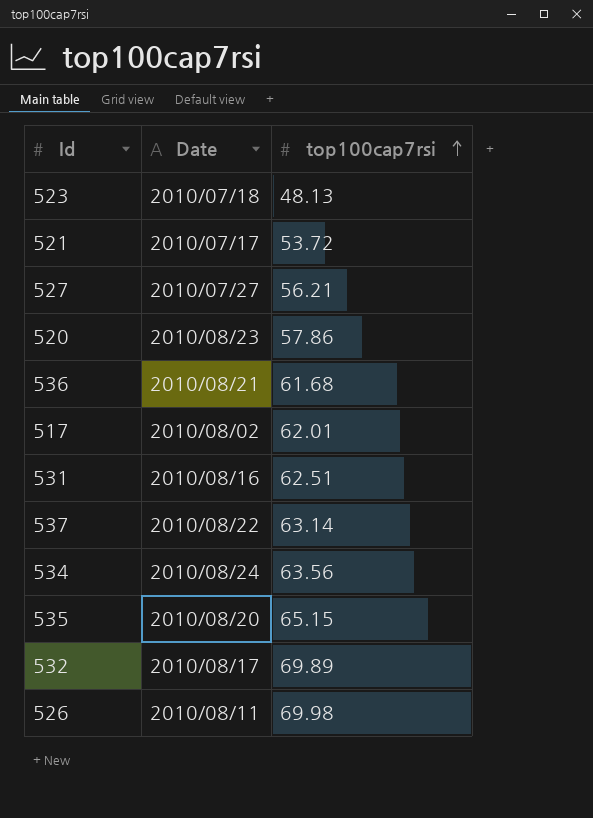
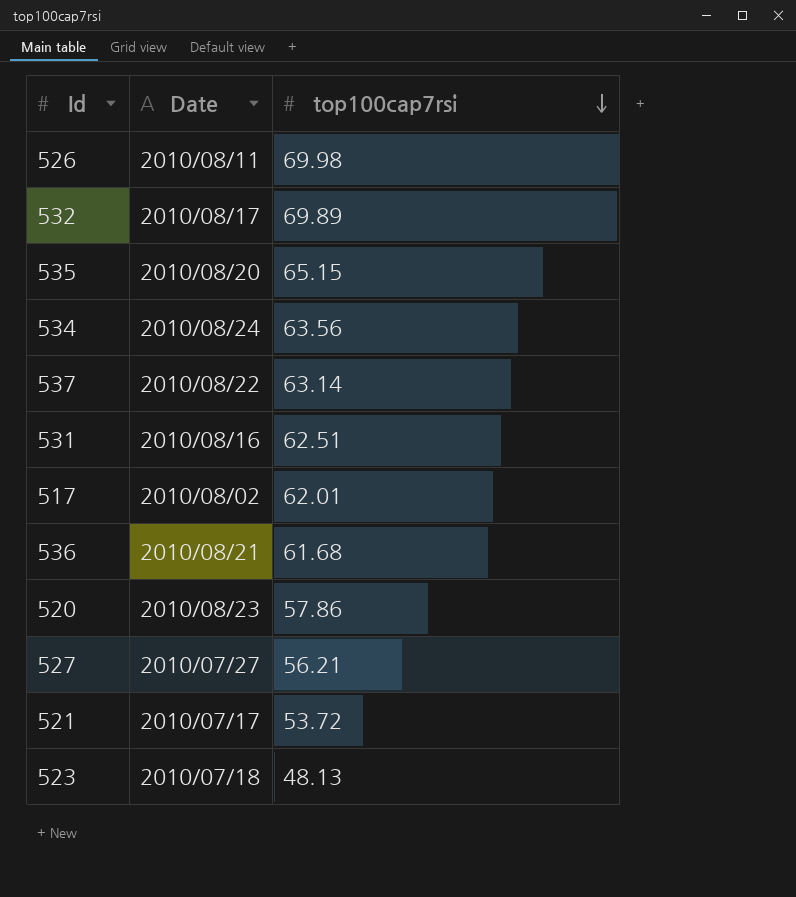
row order: top100cap7rsi ascending -> top100cap7rsi descending

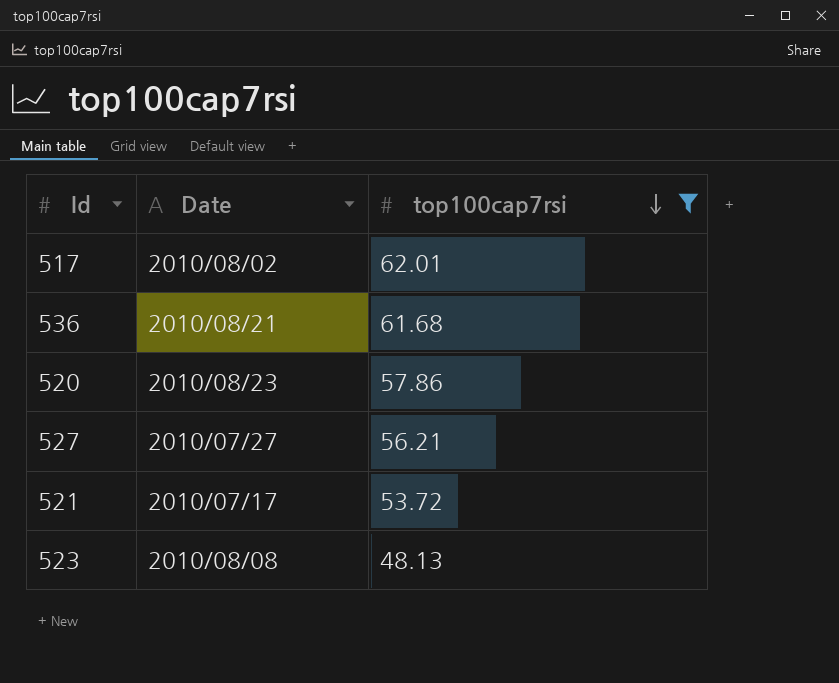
filter: none -> top100cap7rsi <= 62.01
523 | Date: 2010/07/18 -> 2010/08/08

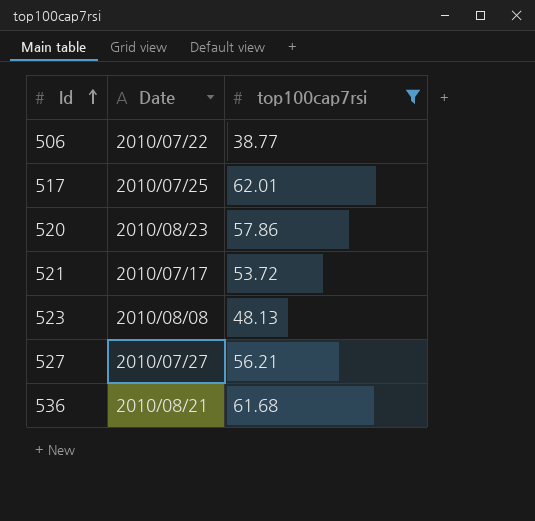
row order: top100cap7rsi descending -> Id ascending
row 506: none -> 2010/07/22 | 38.77
517 | Date: 2010/08/02 -> 2010/07/25

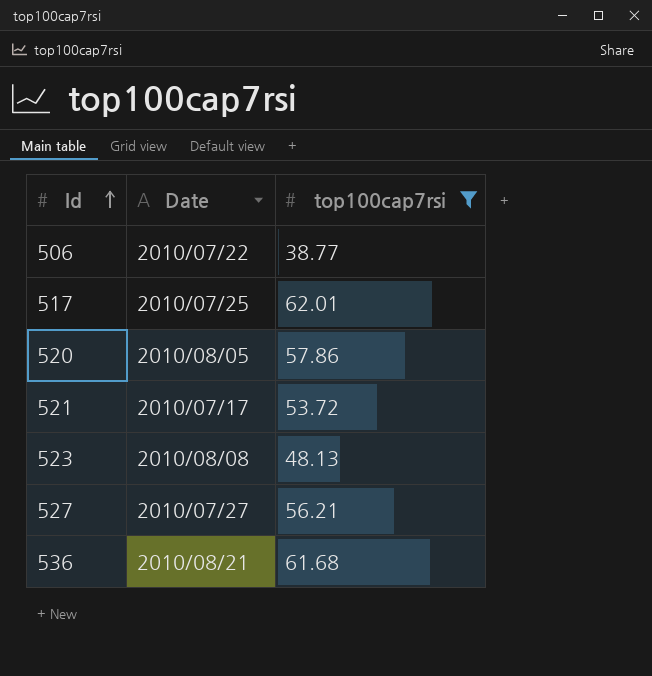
520 | Date: 2010/08/23 -> 2010/08/05

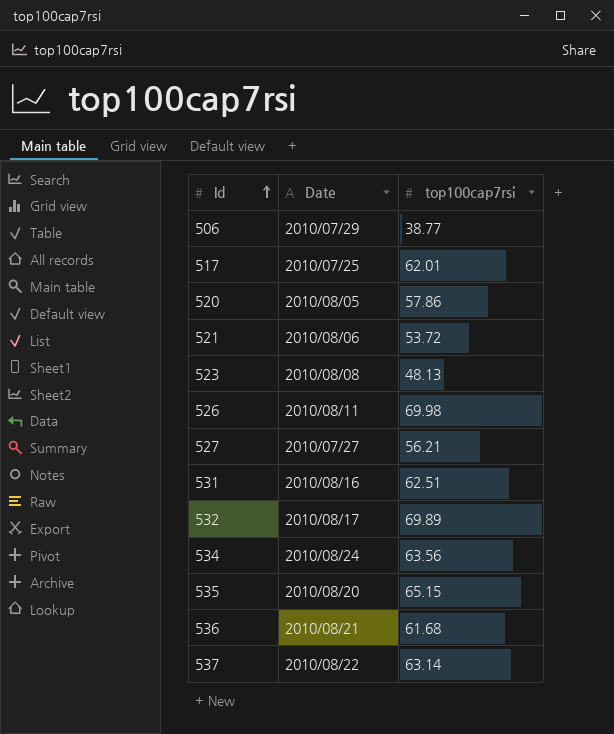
filter: top100cap7rsi <= 62.01 -> none
506 | Date: 2010/07/22 -> 2010/07/29
521 | Date: 2010/07/17 -> 2010/08/06

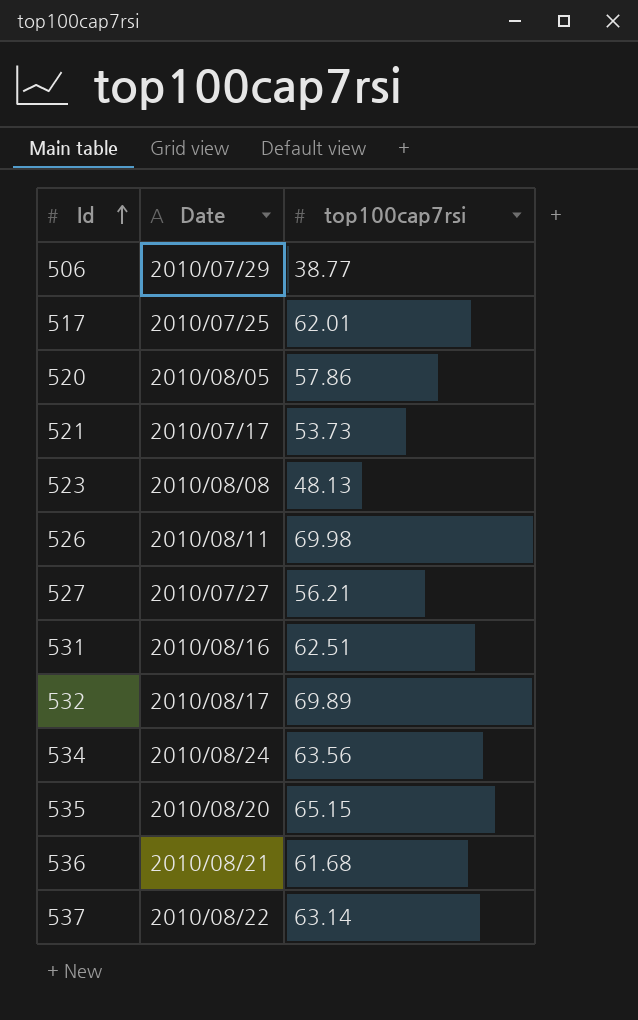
521 | Date: 2010/08/06 -> 2010/07/17
521 | top100cap7rsi: 53.72 -> 53.73

